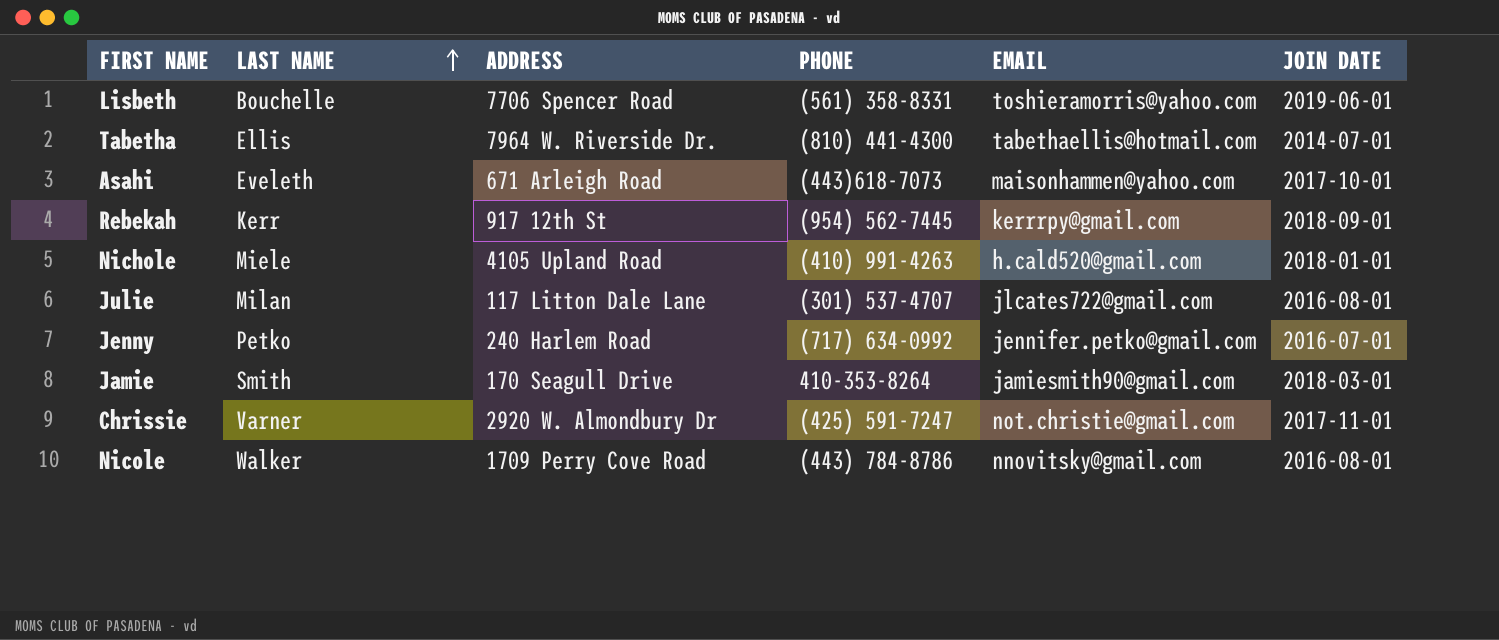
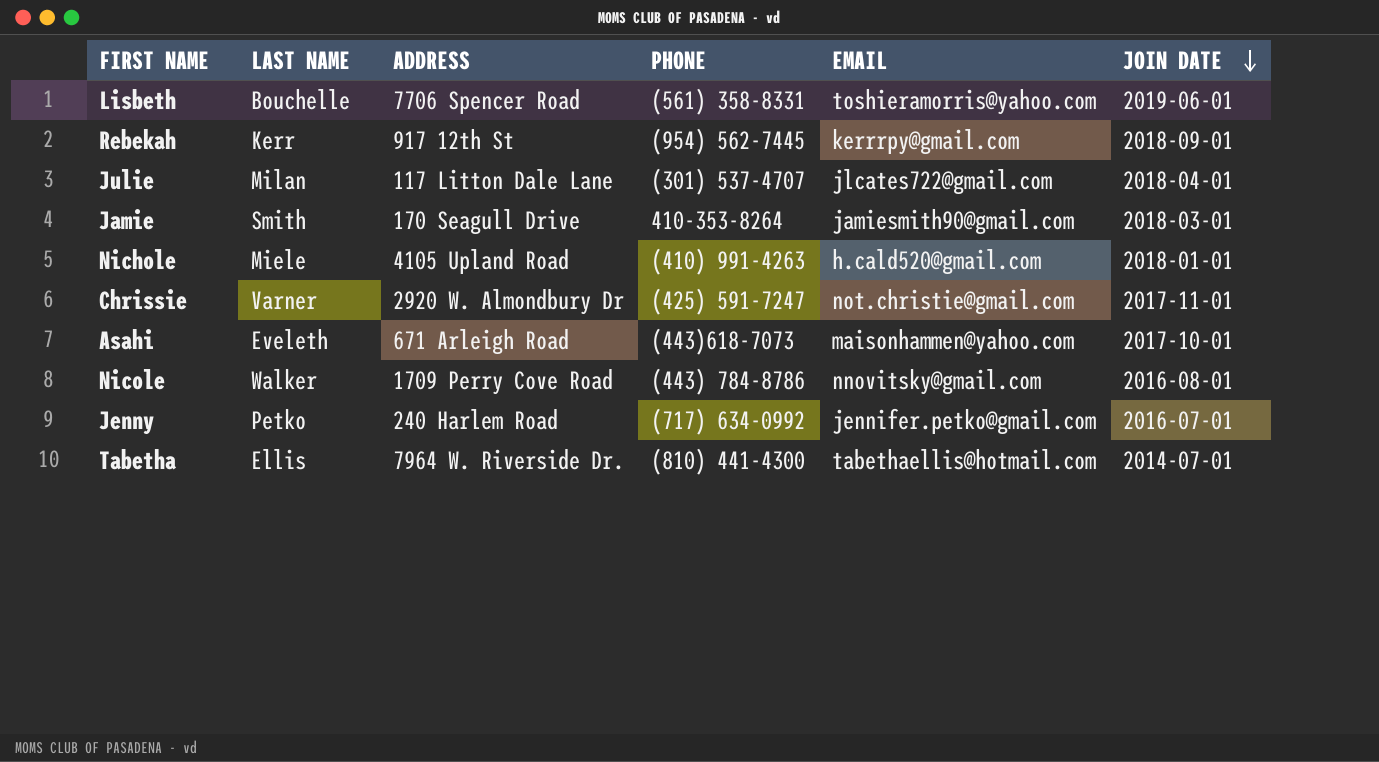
row order: LAST NAME ascending -> JOIN DATE descending
Julie | JOIN DATE: 2016-08-01 -> 2018-04-01

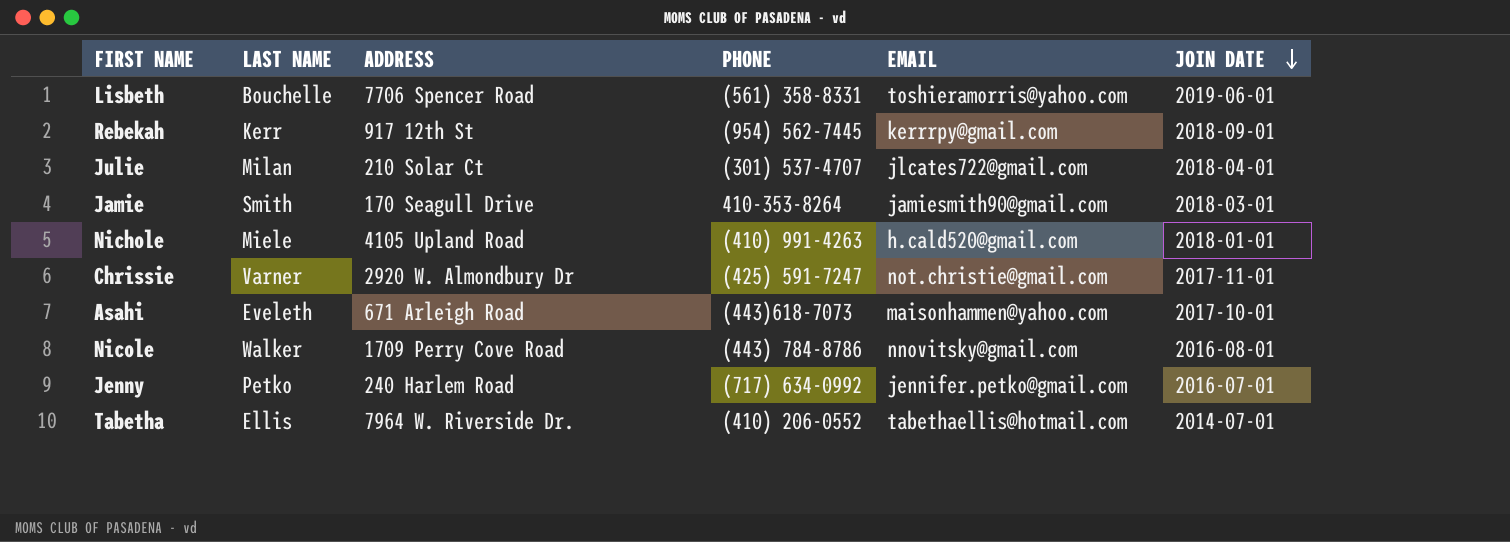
Julie | ADDRESS: 117 Litton Dale Lane -> 210 Solar Ct
Tabetha | PHONE: (810) 441-4300 -> (410) 206-0552

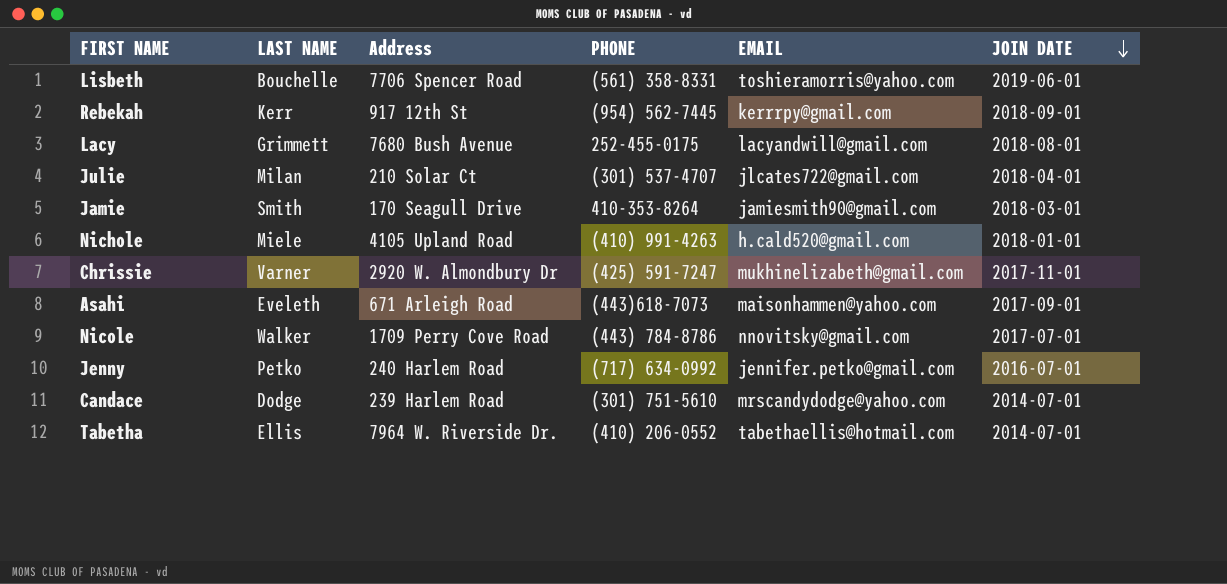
column name: ADDRESS -> Address
row Lacy: none -> Grimmett | 7680 Bush Avenue | 252-455-0175 | lacyandwill@gmail.com | 2018-08-01
Chrissie | EMAIL: not.christie@gmail.com -> mukhinelizabeth@gmail.com
Asahi | JOIN DATE: 2017-10-01 -> 2017-09-01
Nicole | JOIN DATE: 2016-08-01 -> 2017-07-01
row Candace: none -> Dodge | 239 Harlem Road | (301) 751-5610 | mrscandydodge@yahoo.com | 2014-07-01

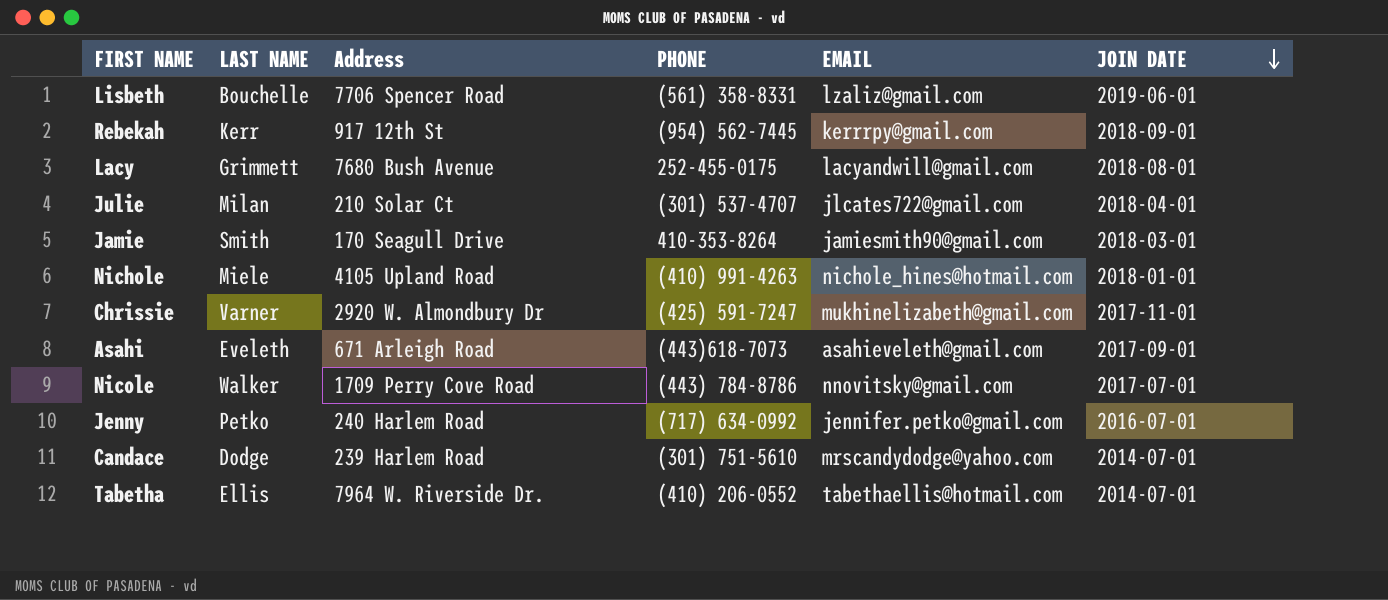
Lisbeth | EMAIL: toshieramorris@yahoo.com -> lzaliz@gmail.com
Nichole | EMAIL: h.cald520@gmail.com -> nichole_hines@hotmail.com
Asahi | EMAIL: maisonhammen@yahoo.com -> asahieveleth@gmail.com

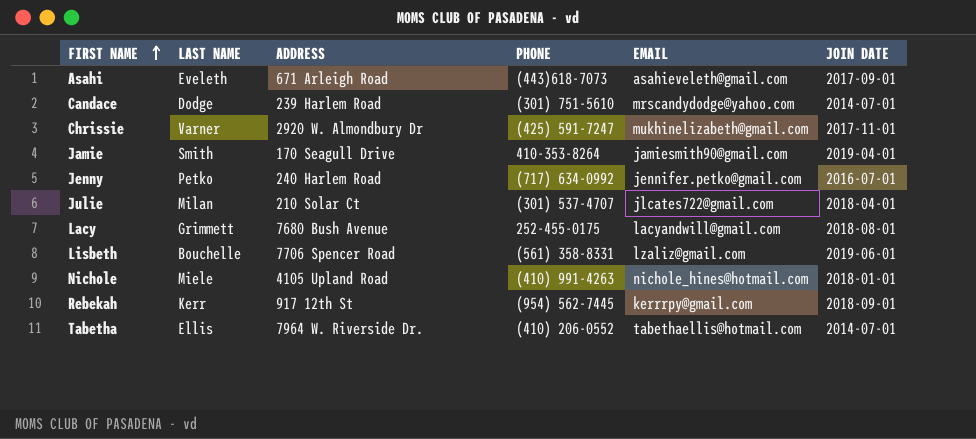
row order: JOIN DATE descending -> FIRST NAME ascending
column name: Address -> ADDRESS
row Nicole: Walker | 1709 Perry Cove Road | (443) 784-8786 | nnovitsky@gmail.com | 2017-07-01 -> none
Jamie | JOIN DATE: 2018-03-01 -> 2019-04-01

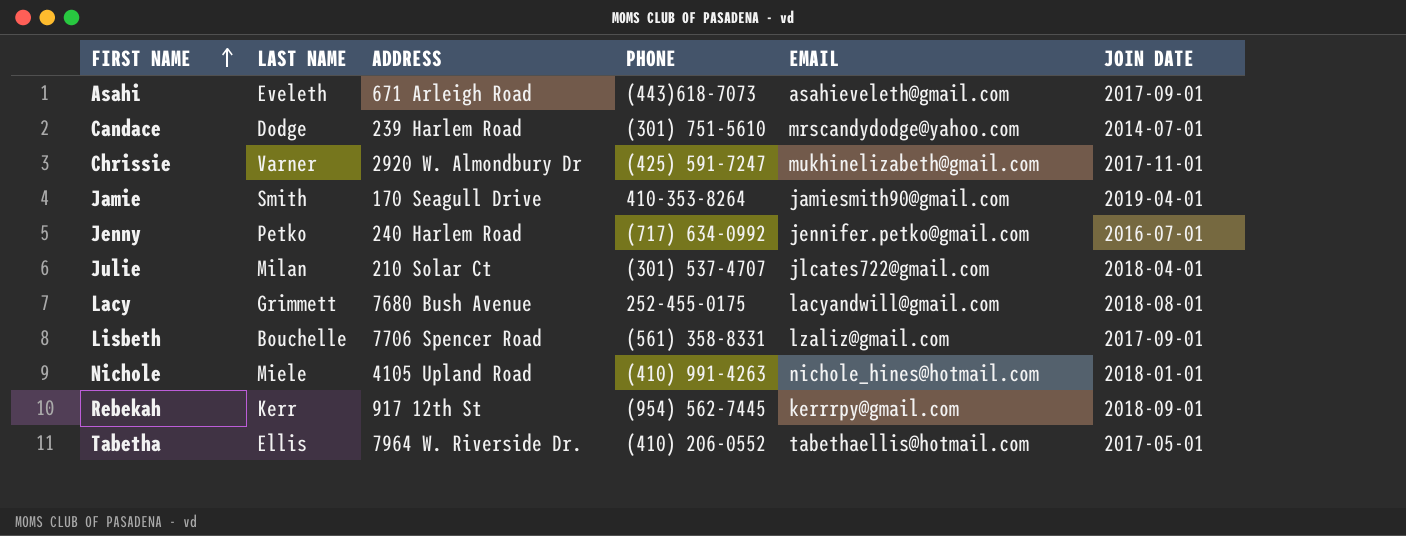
Lisbeth | JOIN DATE: 2019-06-01 -> 2017-09-01
Tabetha | JOIN DATE: 2014-07-01 -> 2017-05-01

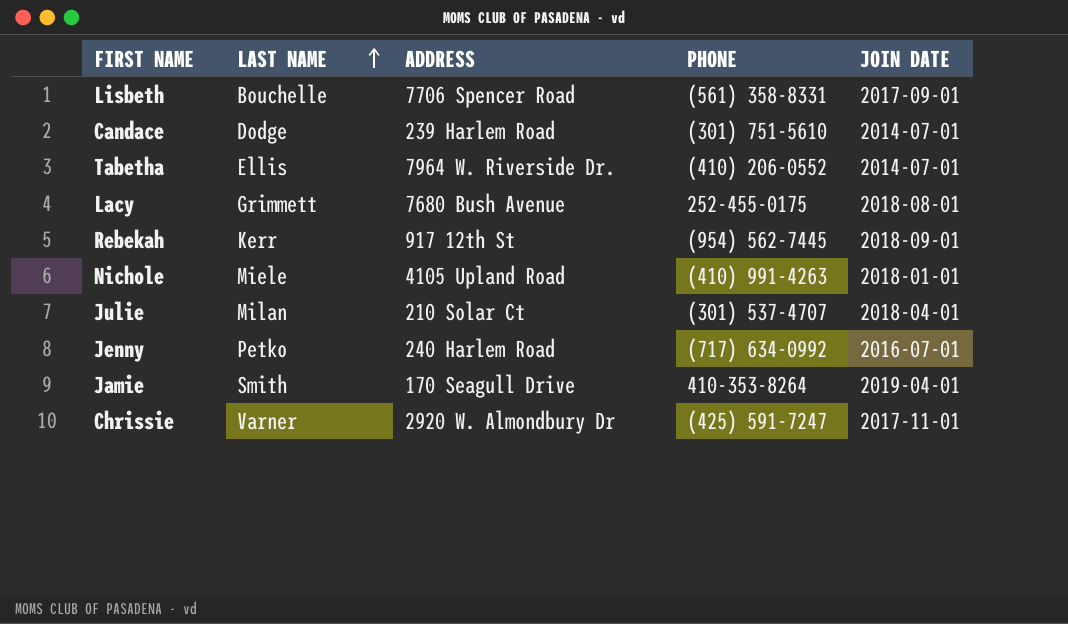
row order: FIRST NAME ascending -> LAST NAME ascending
column EMAIL | position: 5 -> none
row Asahi: Eveleth | 671 Arleigh Road | (443)618-7073 | asahieveleth@gmail.com | 2017-09-01 -> none
Tabetha | JOIN DATE: 2017-05-01 -> 2014-07-01

